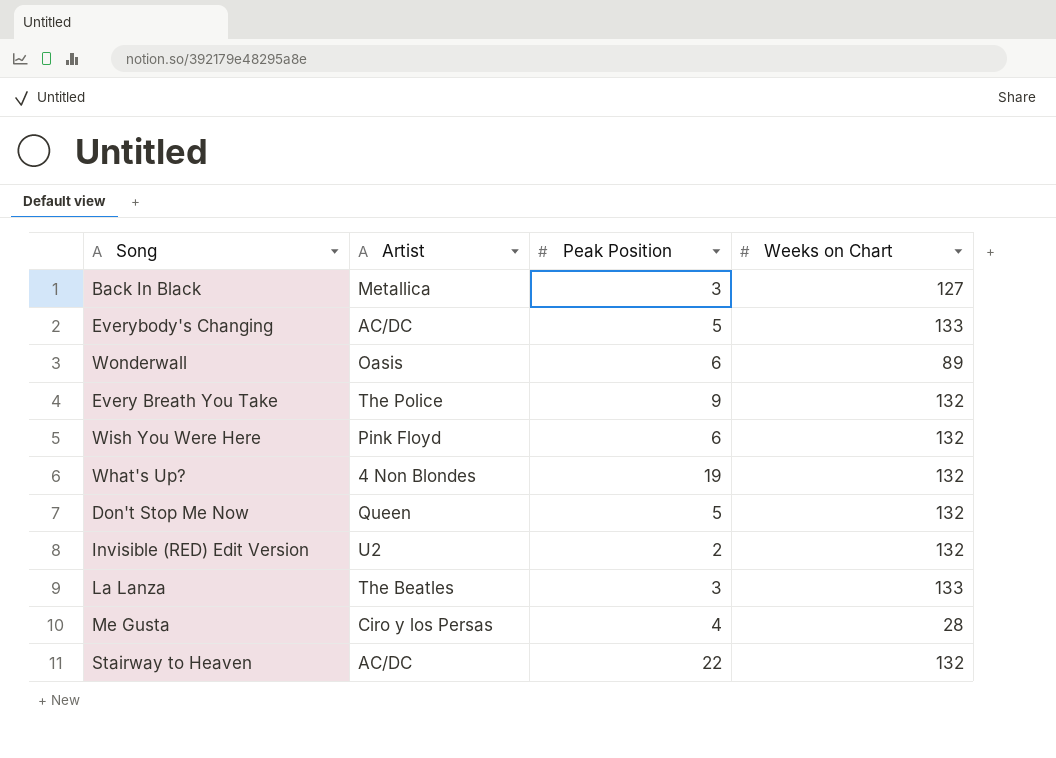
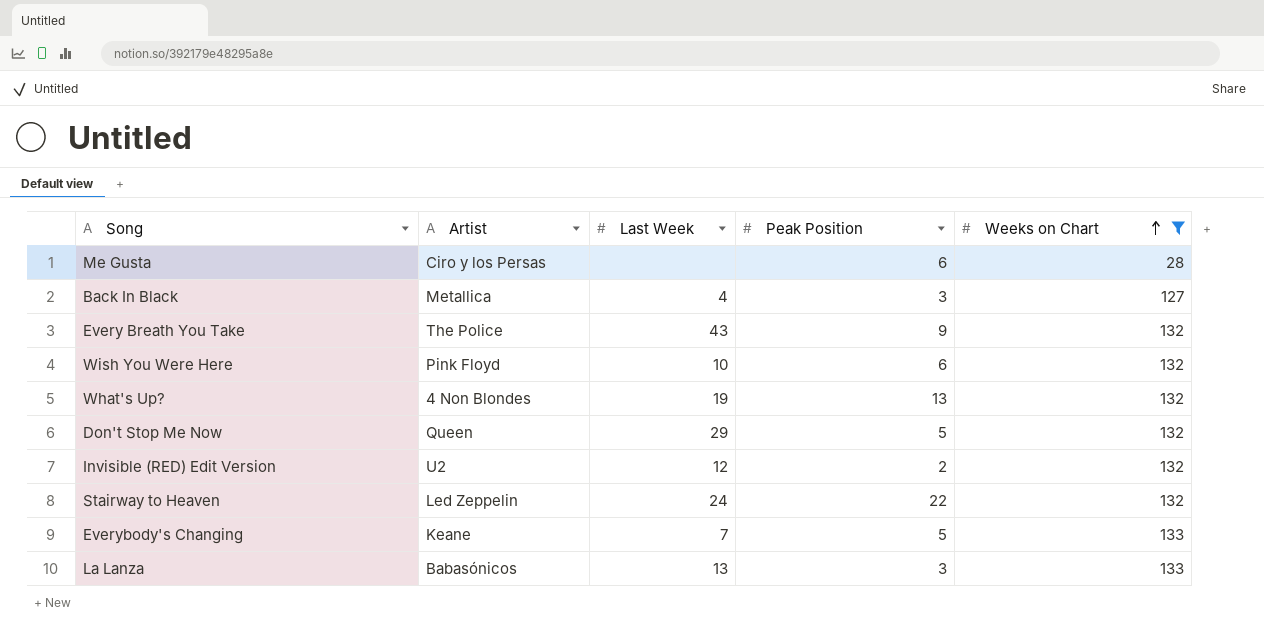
filter: none -> Weeks on Chart != 89
row order: none -> Weeks on Chart ascending
column Last Week | position: none -> 3
Me Gusta | Peak Position: 4 -> 6
What's Up? | Peak Position: 19 -> 13
Stairway to Heaven | Artist: AC/DC -> Led Zeppelin
Everybody's Changing | Artist: AC/DC -> Keane
La Lanza | Artist: The Beatles -> Babasónicos

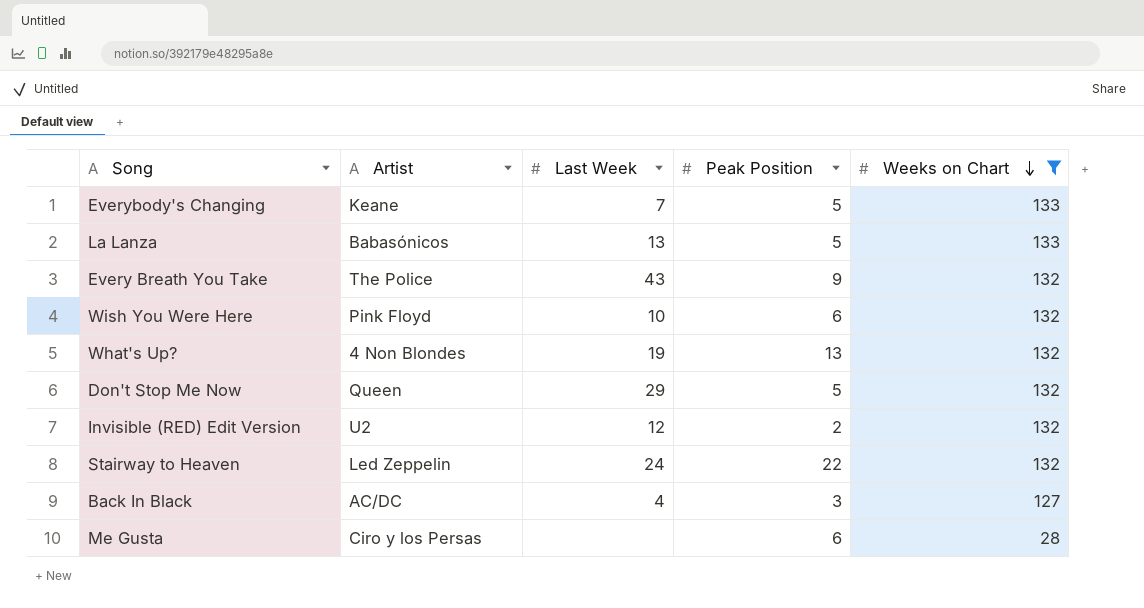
row order: Weeks on Chart ascending -> Weeks on Chart descending
La Lanza | Peak Position: 3 -> 5
Back In Black | Artist: Metallica -> AC/DC

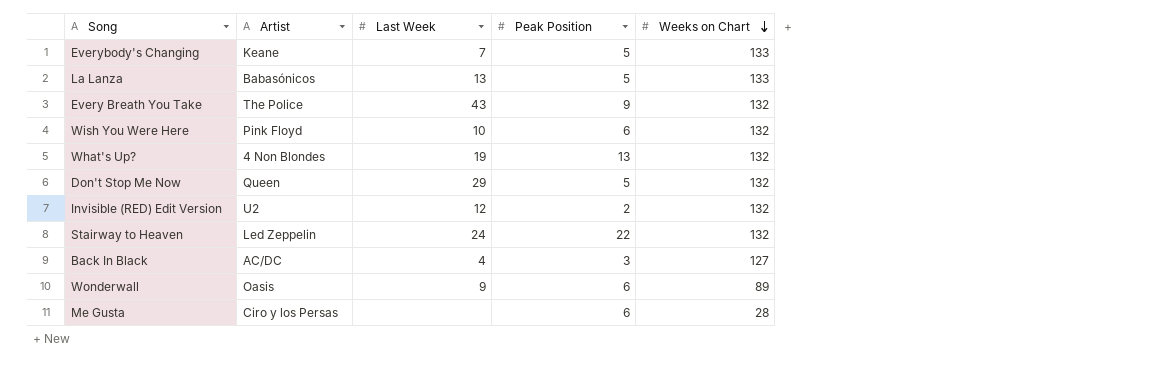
filter: Weeks on Chart != 89 -> none

